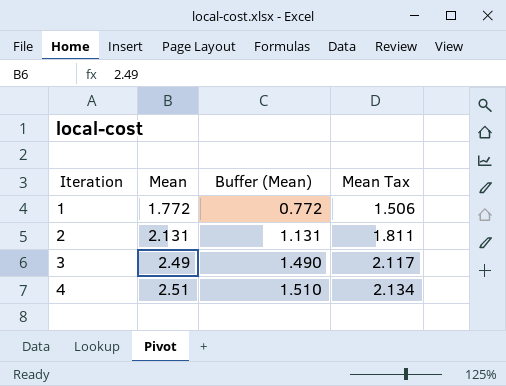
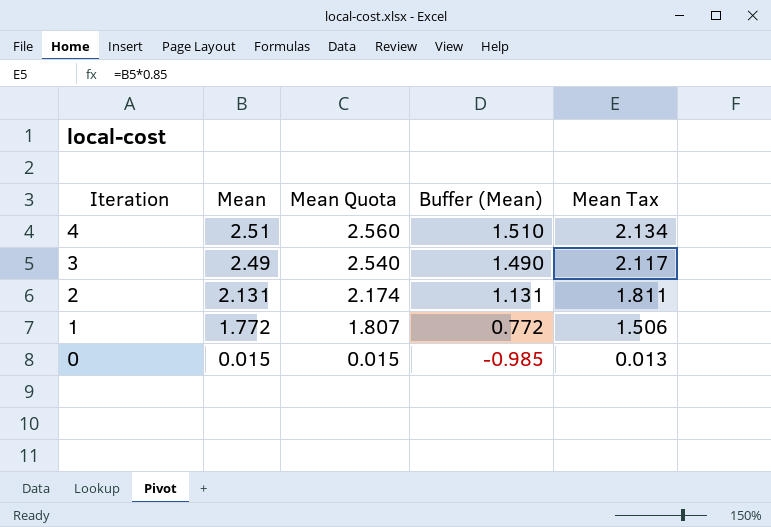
row order: Iteration ascending -> Iteration descending
column Mean Quota | formula: none -> [Mean] * 1.02
row 0: none -> 0.015 | 0.015 | -0.985 | 0.013

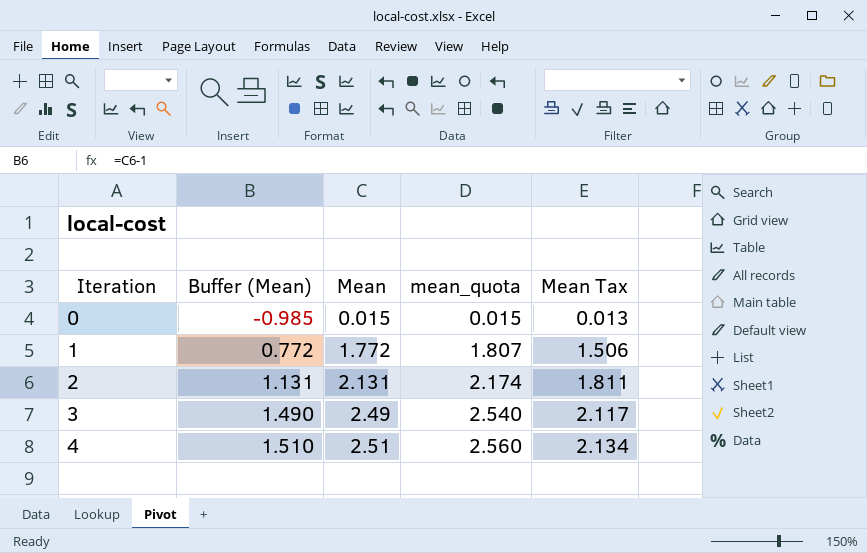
row order: Iteration descending -> Iteration ascending
column Buffer (Mean) | position: 4 -> 2
column name: Mean Quota -> mean_quota

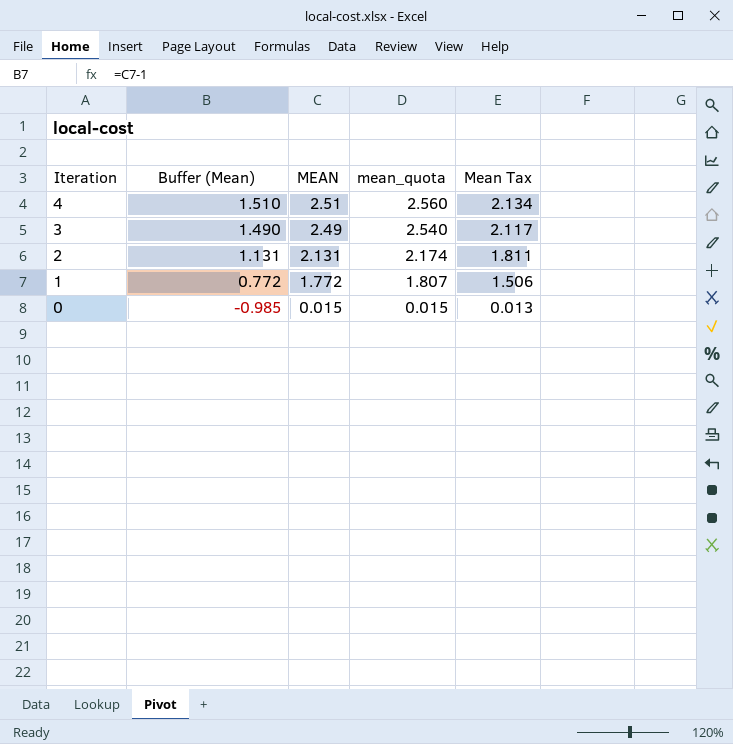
row order: Iteration ascending -> Iteration descending
column name: Mean -> MEAN

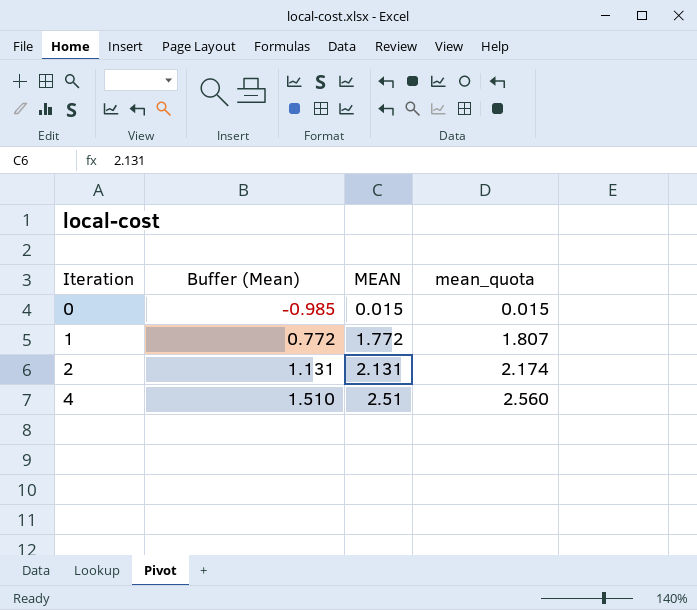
row order: Iteration descending -> Iteration ascending
column Mean Tax | formula: [MEAN] * 0.85 -> none
row 3: 1.490 | 2.49 | 2.540 | 2.117 -> none

